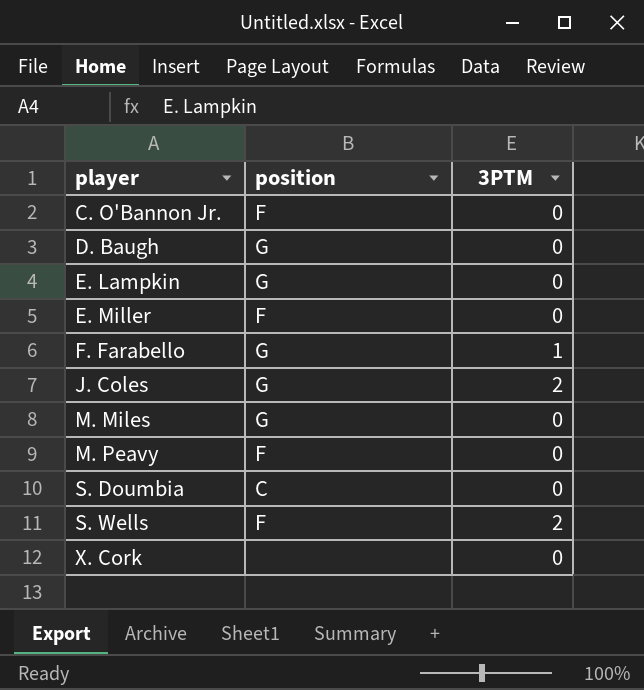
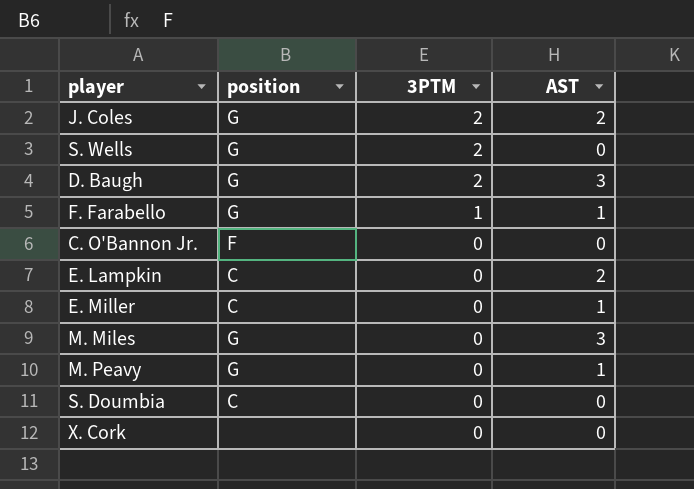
row order: player ascending -> 3PTM descending
column AST | position: none -> 4
S. Wells | position: F -> G
D. Baugh | 3PTM: 0 -> 2
E. Lampkin | position: G -> C
E. Miller | position: F -> C
M. Peavy | position: F -> G

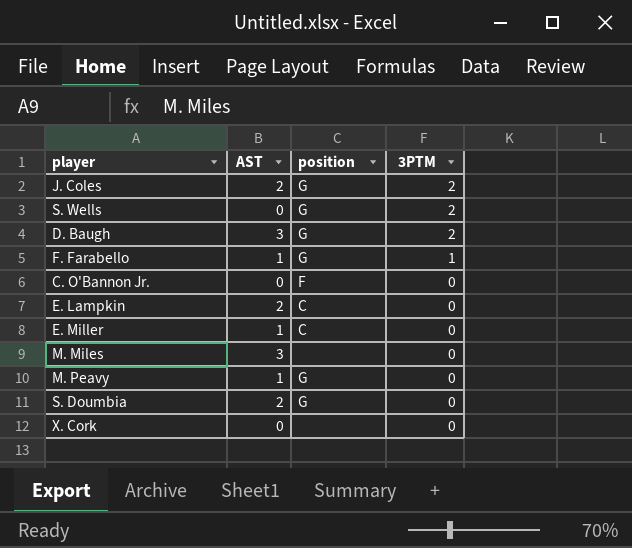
column AST | position: 4 -> 2
M. Miles | position: G -> none
S. Doumbia | AST: 0 -> 2
S. Doumbia | position: C -> G

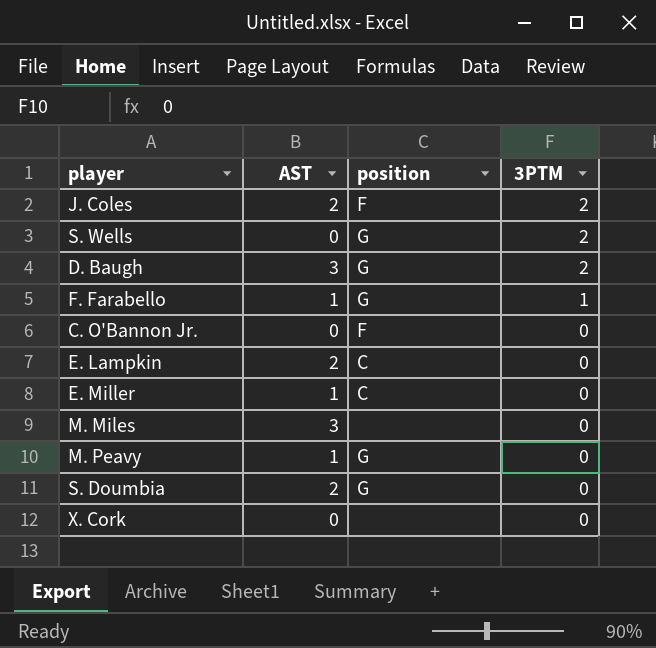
J. Coles | position: G -> F

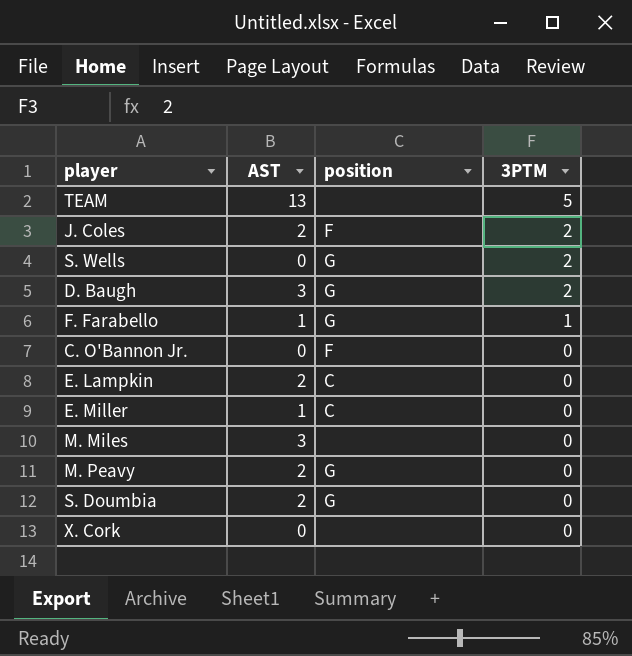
row TEAM: none -> 13 | none | 5
M. Peavy | AST: 1 -> 2

